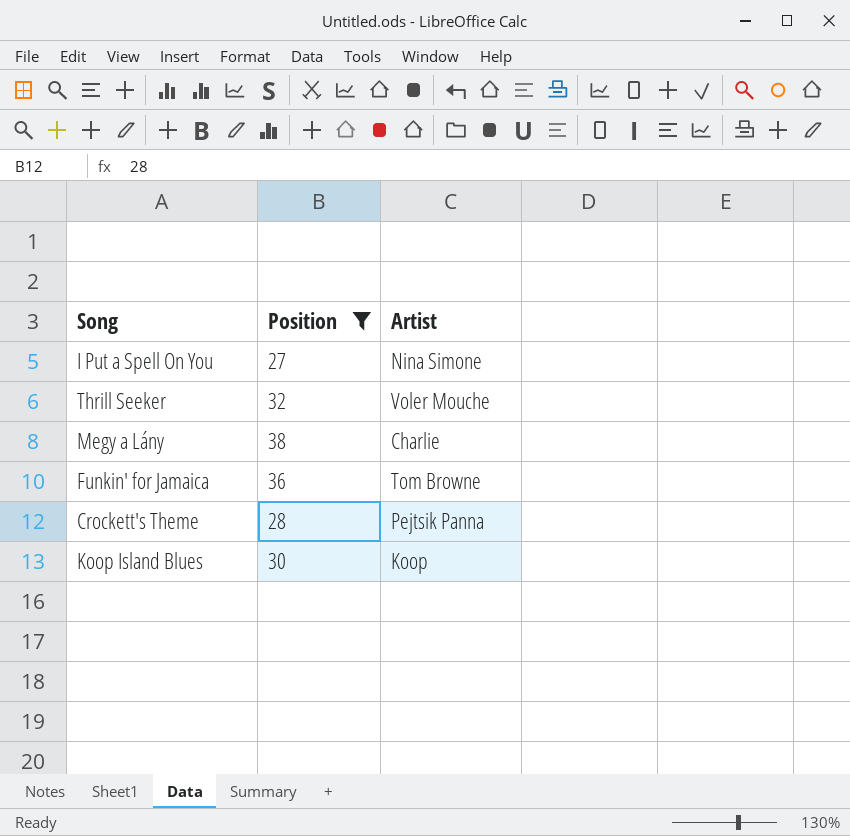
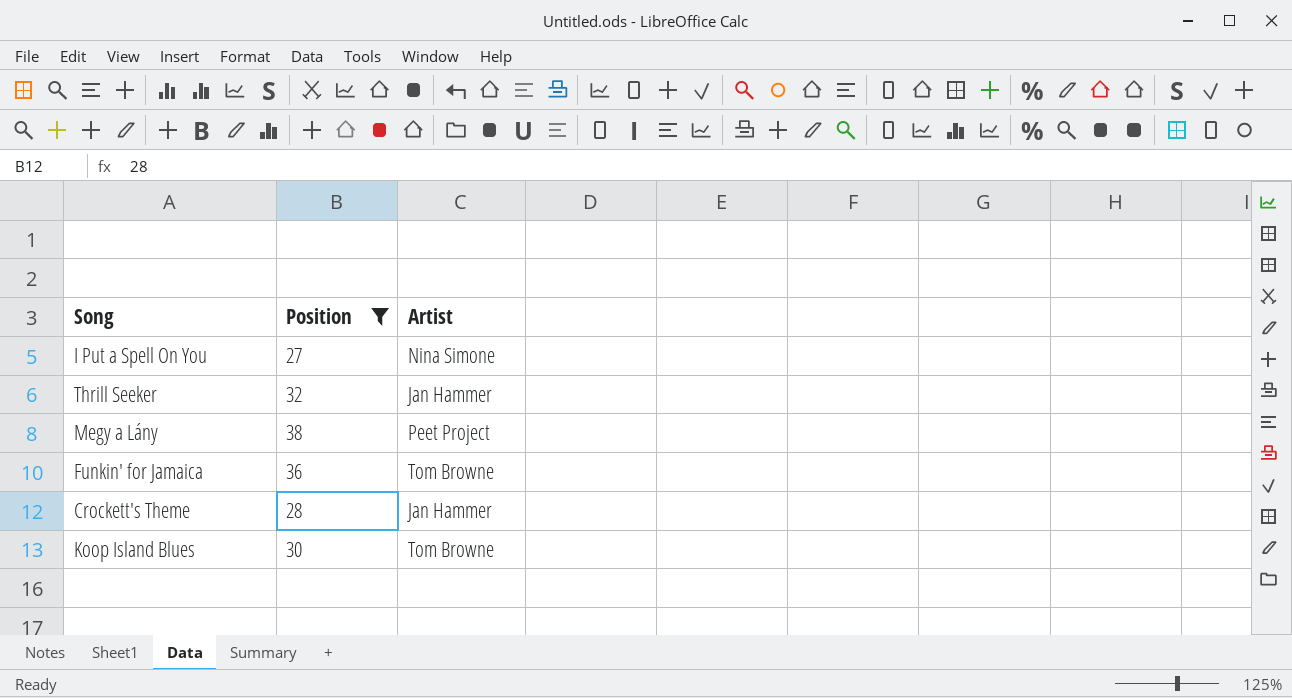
Thrill Seeker | Artist: Voler Mouche -> Jan Hammer
Megy a Lány | Artist: Charlie -> Peet Project
Crockett's Theme | Artist: Pejtsik Panna -> Jan Hammer
Koop Island Blues | Artist: Koop -> Tom Browne

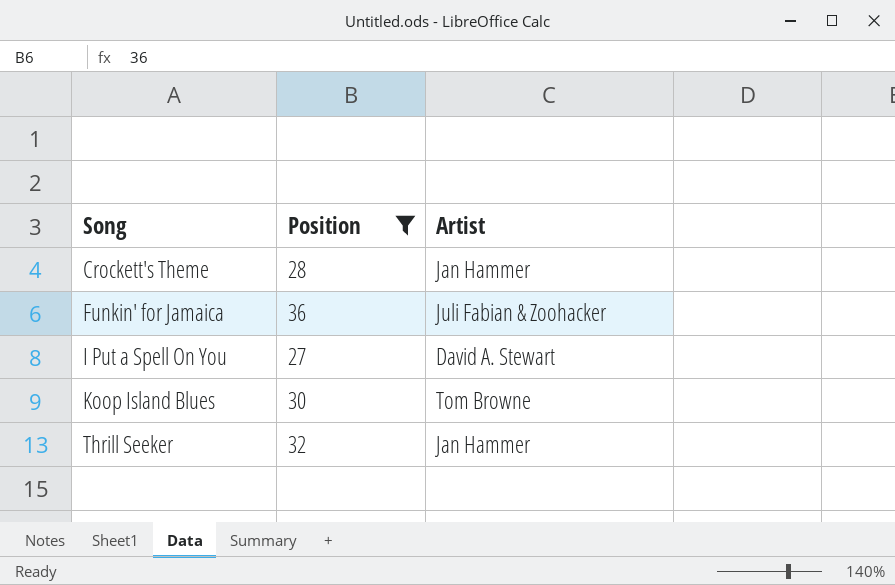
row order: none -> Song ascending
row Megy a Lány: 38 | Peet Project -> none
Funkin' for Jamaica | Artist: Tom Browne -> Juli Fabian & Zoohacker
I Put a Spell On You | Artist: Nina Simone -> David A. Stewart

